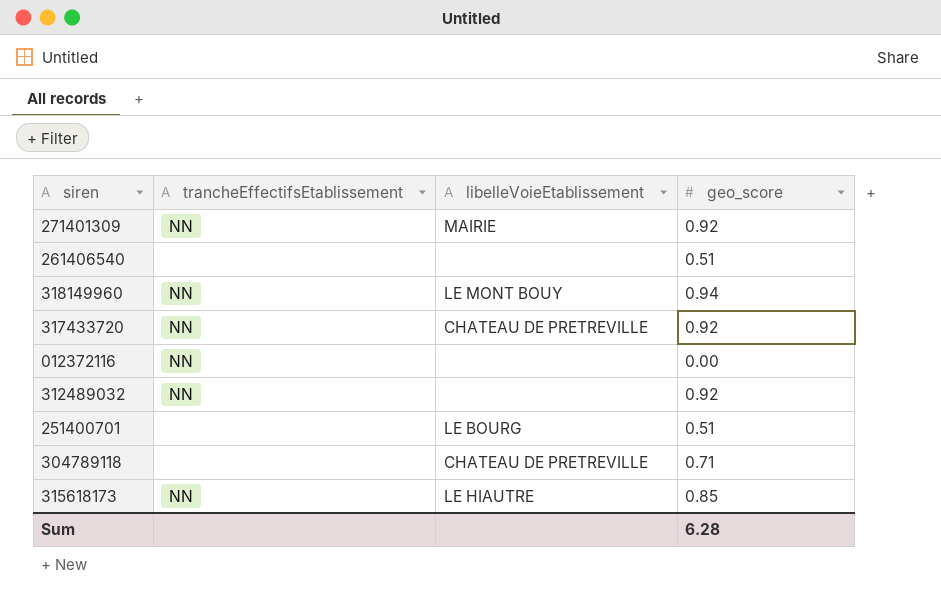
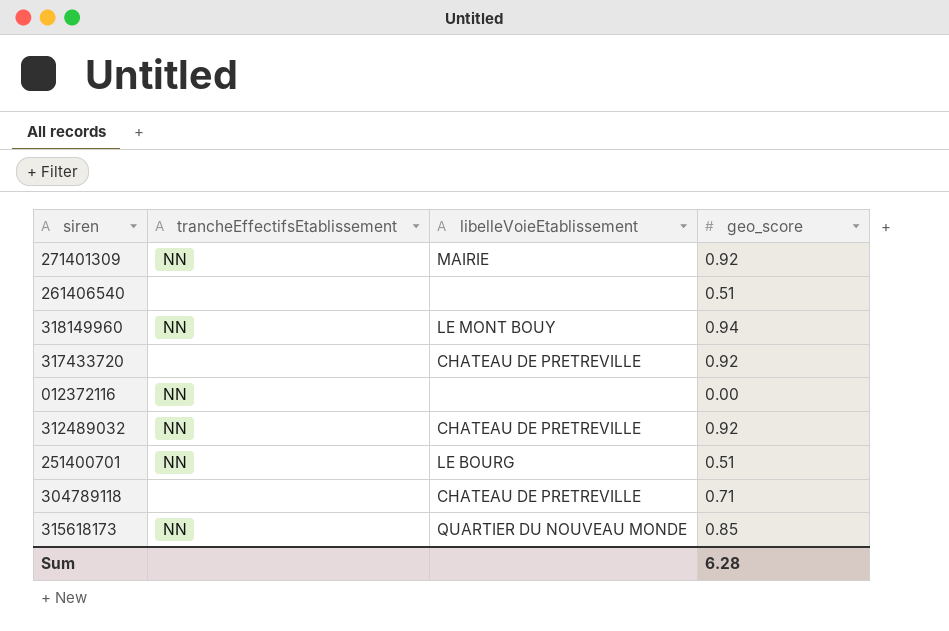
317433720 | trancheEffectifsEtablissement: NN -> none
312489032 | libelleVoieEtablissement: none -> CHATEAU DE PRETREVILLE
251400701 | trancheEffectifsEtablissement: none -> NN
315618173 | libelleVoieEtablissement: LE HIAUTRE -> QUARTIER DU NOUVEAU MONDE

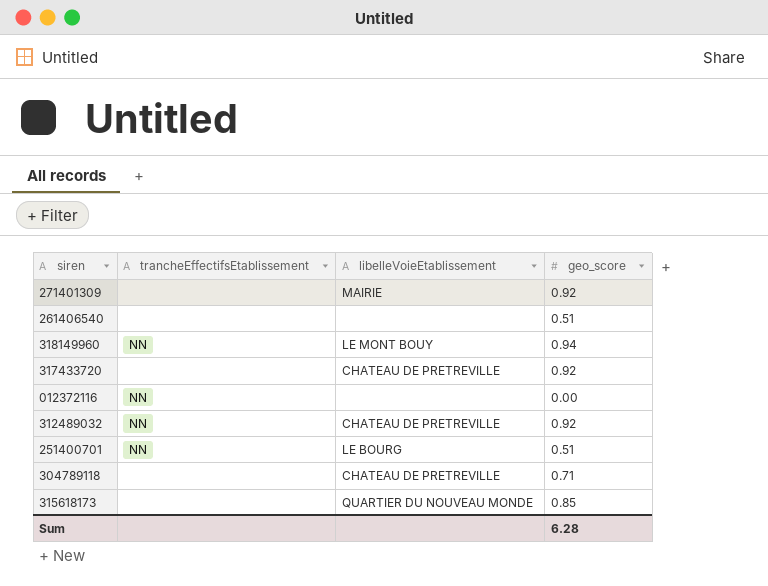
271401309 | trancheEffectifsEtablissement: NN -> none
315618173 | trancheEffectifsEtablissement: NN -> none

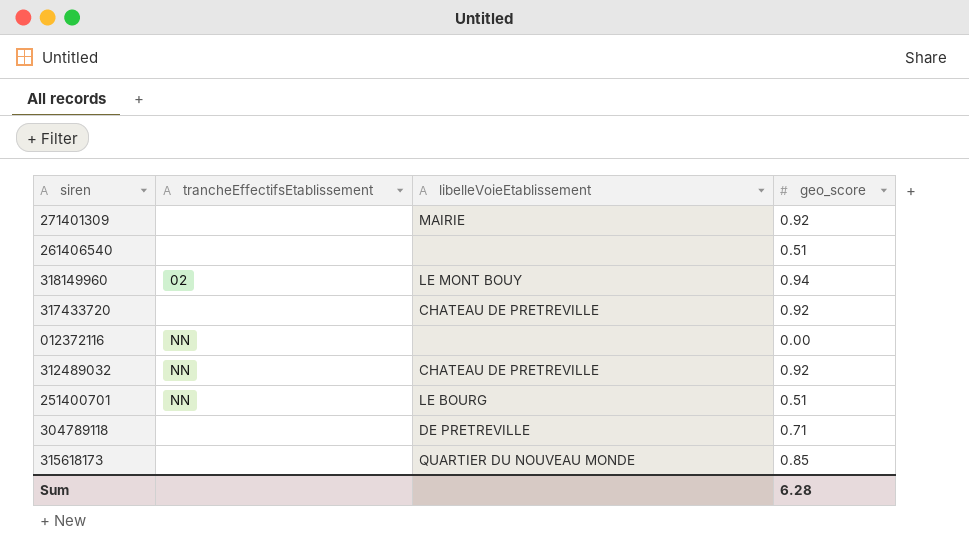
318149960 | trancheEffectifsEtablissement: NN -> 02
304789118 | libelleVoieEtablissement: CHATEAU DE PRETREVILLE -> DE PRETREVILLE

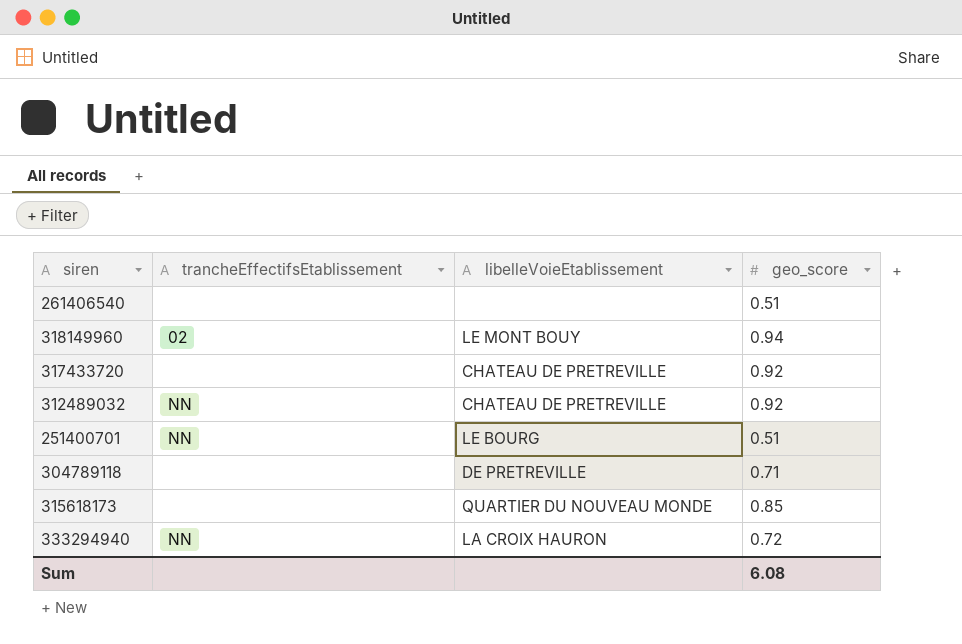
row 271401309: none | MAIRIE | 0.92 -> none
row 012372116: NN | none | 0.00 -> none
row 333294940: none -> NN | LA CROIX HAURON | 0.72
Sum | geo_score: 6.28 -> 6.08

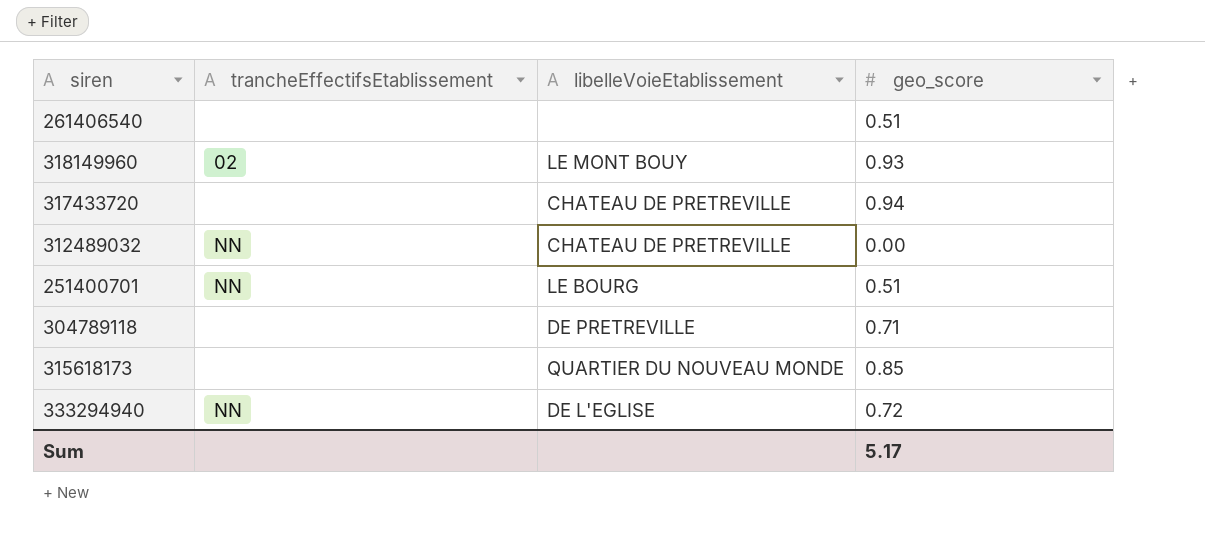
318149960 | geo_score: 0.94 -> 0.93
317433720 | geo_score: 0.92 -> 0.94
312489032 | geo_score: 0.92 -> 0.00
333294940 | libelleVoieEtablissement: LA CROIX HAURON -> DE L'EGLISE
Sum | geo_score: 6.08 -> 5.17

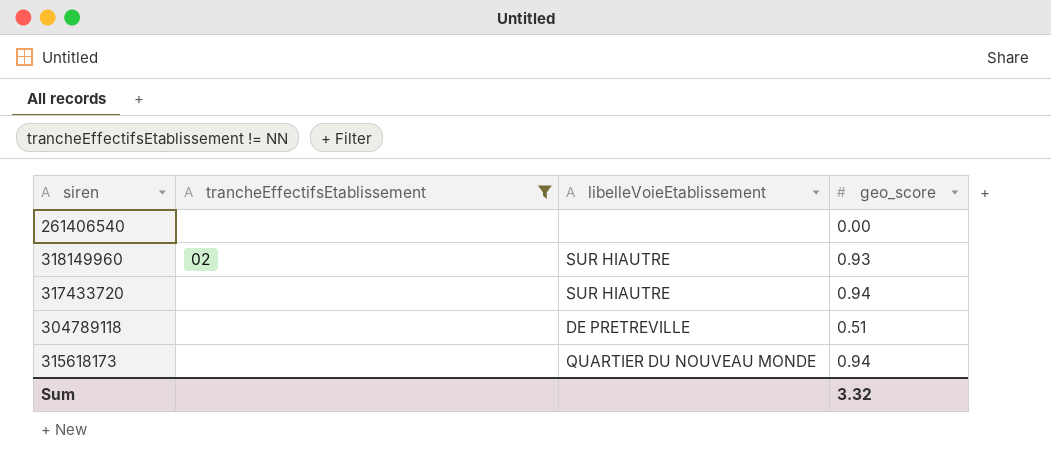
filter: none -> trancheEffectifsEtablissement != NN
261406540 | geo_score: 0.51 -> 0.00
318149960 | libelleVoieEtablissement: LE MONT BOUY -> SUR HIAUTRE
317433720 | libelleVoieEtablissement: CHATEAU DE PRETREVILLE -> SUR HIAUTRE
304789118 | geo_score: 0.71 -> 0.51
315618173 | geo_score: 0.85 -> 0.94
Sum | geo_score: 5.17 -> 3.32

